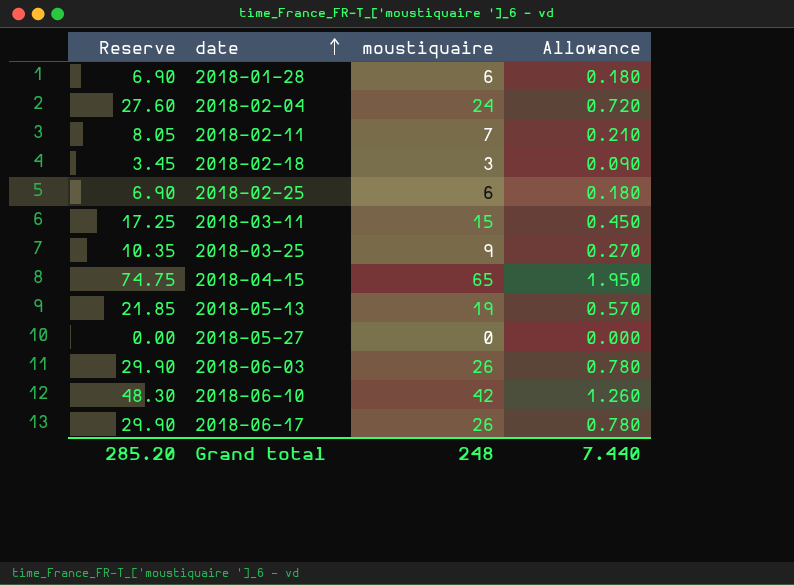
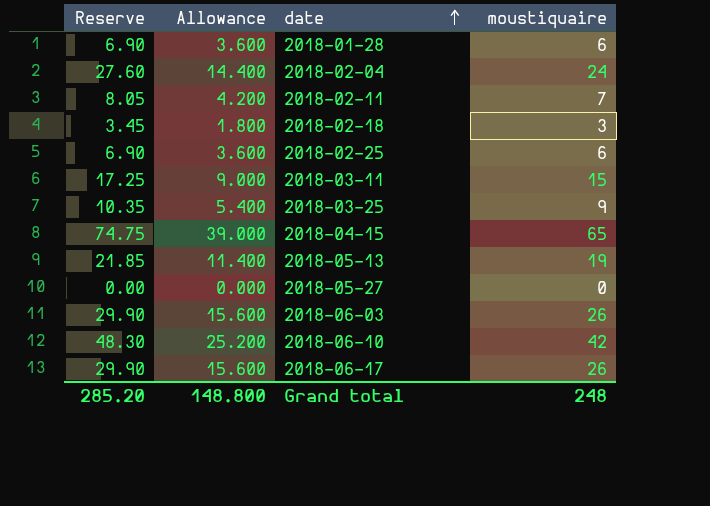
column Allowance | formula: [moustiquaire] * 0.03 -> [moustiquaire] * 0.6
column Allowance | position: 4 -> 2
Grand total | Allowance: 7.440 -> 148.800

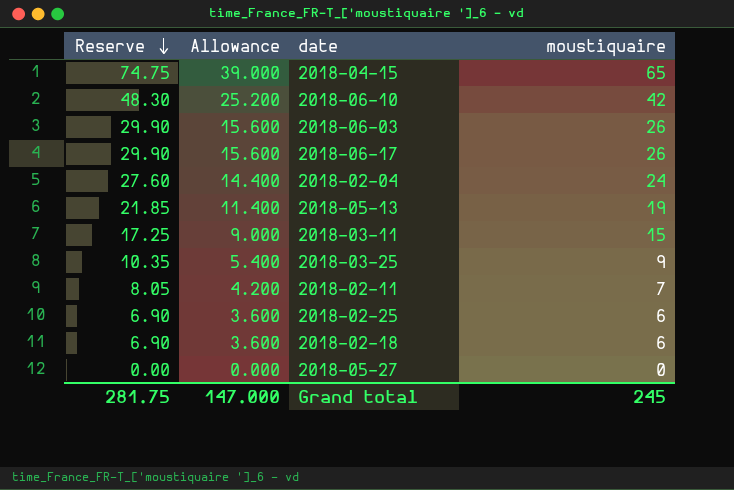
row order: date ascending -> Reserve descending
row 2018-01-28: 6.90 | 3.600 | 6 -> none
2018-02-18 | Reserve: 3.45 -> 6.90
2018-02-18 | Allowance: 1.800 -> 3.600
2018-02-18 | moustiquaire: 3 -> 6
Grand total | Reserve: 285.20 -> 281.75
Grand total | Allowance: 148.800 -> 147.000
Grand total | moustiquaire: 248 -> 245

